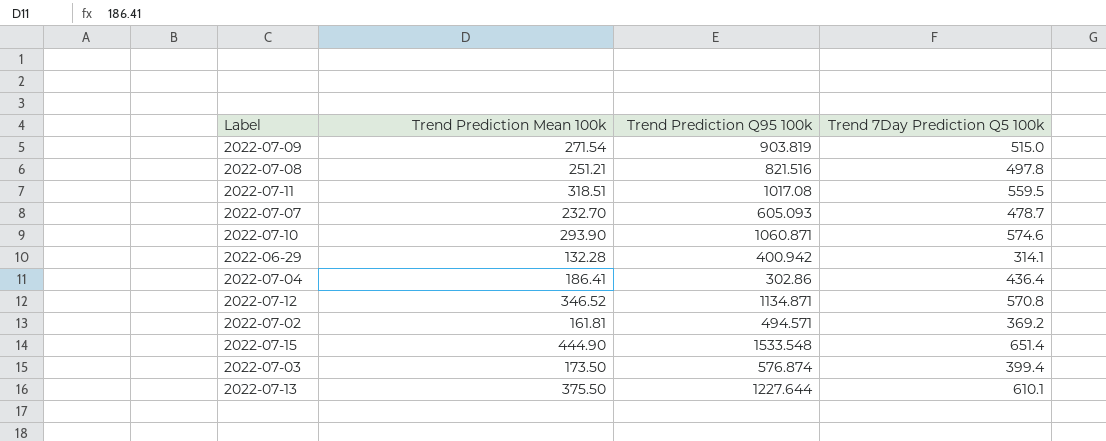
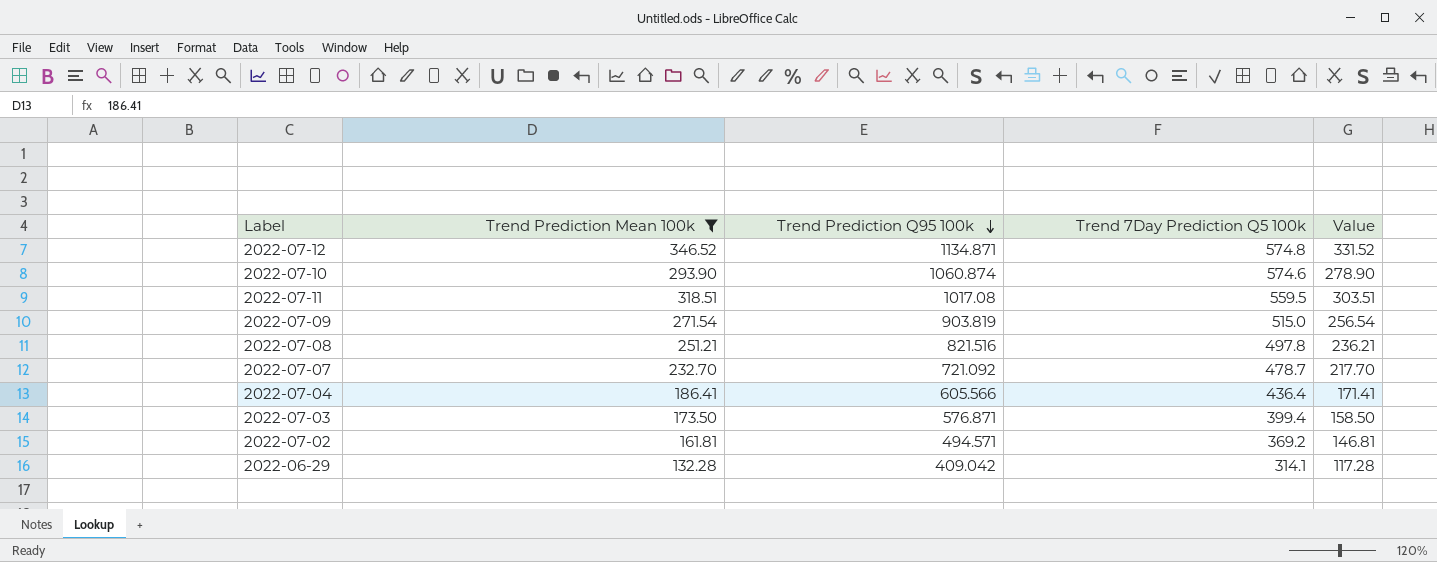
filter: none -> Trend Prediction Mean 100k <= 346.52
row order: none -> Trend Prediction Q95 100k descending
column Value | formula: none -> [Trend Prediction Mean 100k] - 15
2022-07-12 | Trend 7Day Prediction Q5 100k: 570.8 -> 574.8
2022-07-10 | Trend Prediction Q95 100k: 1060.871 -> 1060.874
2022-07-07 | Trend Prediction Q95 100k: 605.093 -> 721.092
2022-07-04 | Trend Prediction Q95 100k: 302.86 -> 605.566
2022-07-03 | Trend Prediction Q95 100k: 576.874 -> 576.871
2022-06-29 | Trend Prediction Q95 100k: 400.942 -> 409.042

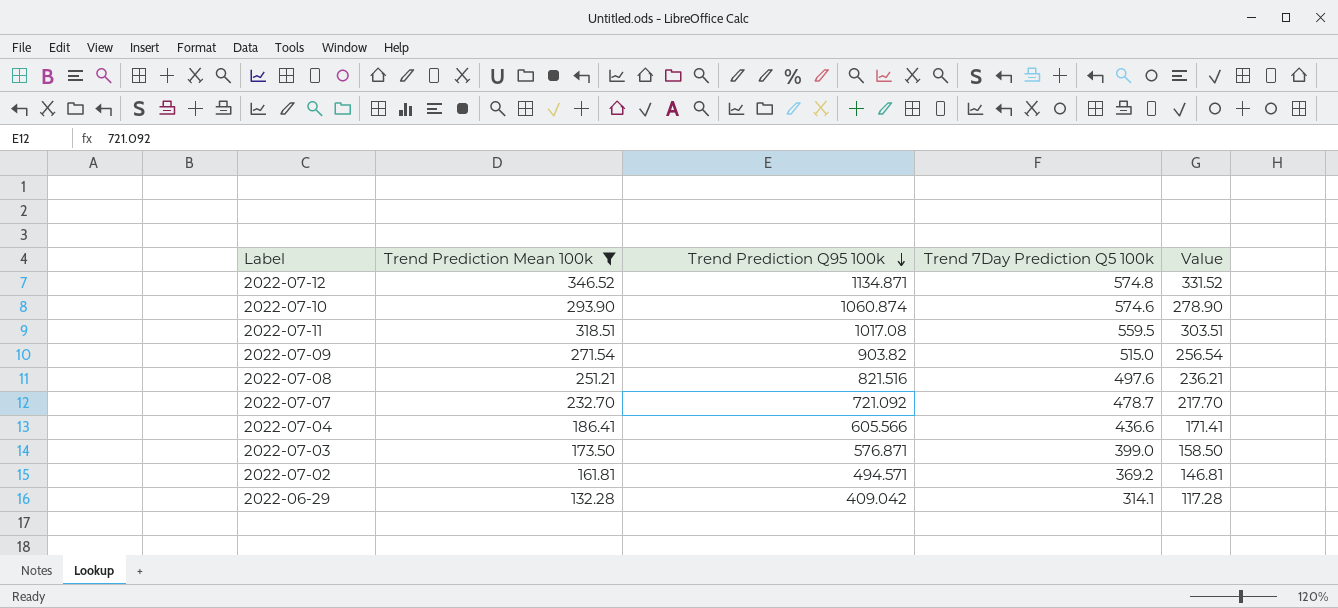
2022-07-09 | Trend Prediction Q95 100k: 903.819 -> 903.82
2022-07-08 | Trend 7Day Prediction Q5 100k: 497.8 -> 497.6
2022-07-04 | Trend 7Day Prediction Q5 100k: 436.4 -> 436.6
2022-07-03 | Trend 7Day Prediction Q5 100k: 399.4 -> 399.0

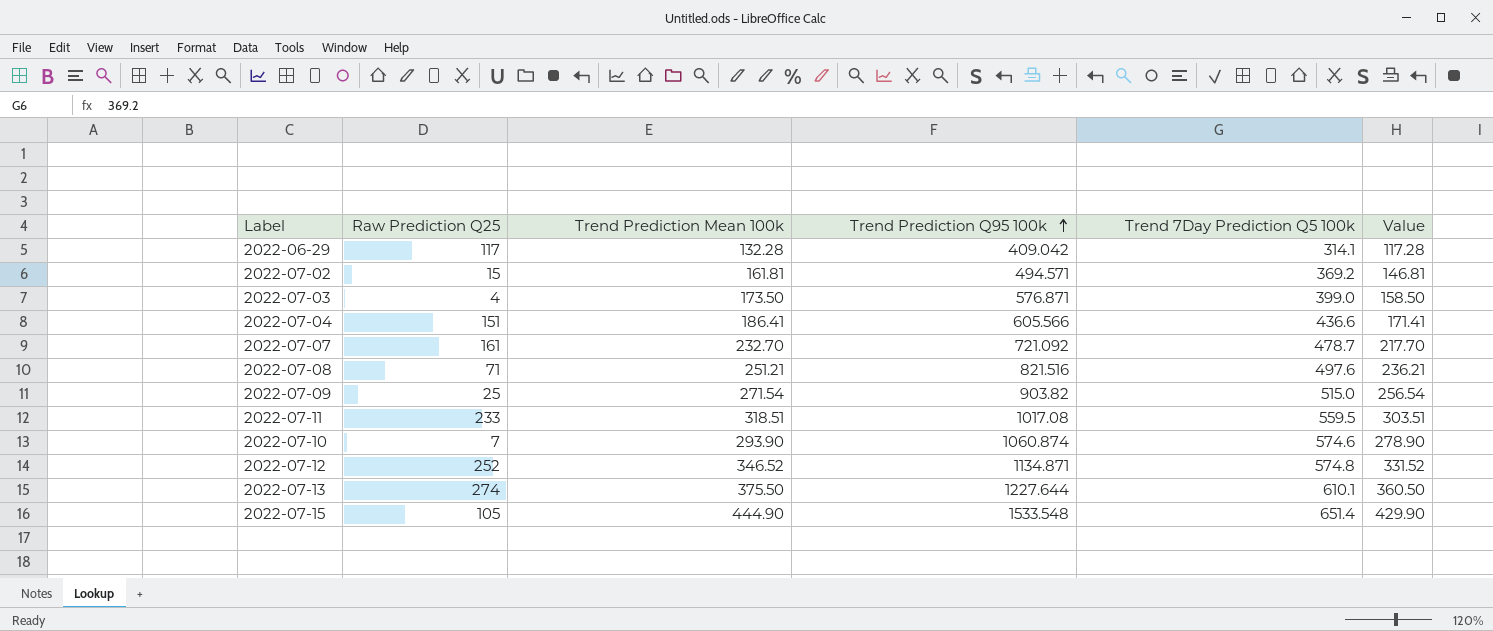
filter: Trend Prediction Mean 100k <= 346.52 -> none
row order: Trend Prediction Q95 100k descending -> Trend Prediction Q95 100k ascending
column Raw Prediction Q25 | position: none -> 2

